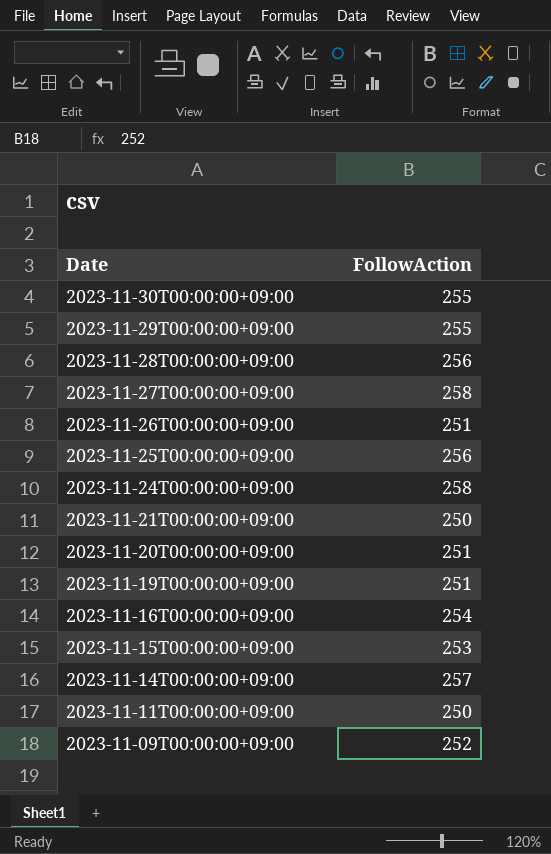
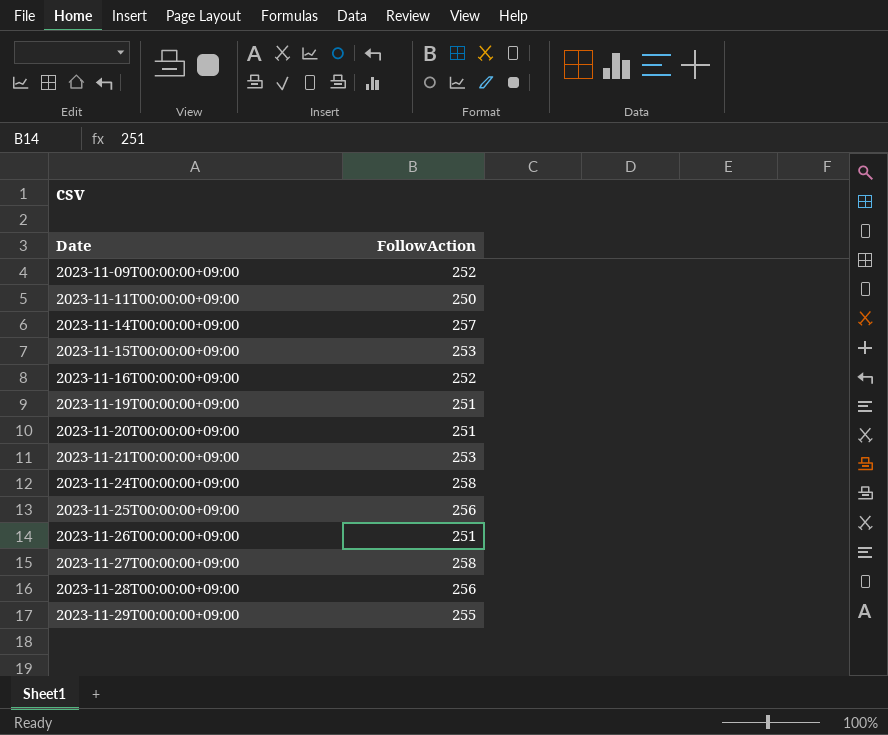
row order: Date descending -> Date ascending
row 2023-11-30T00:00:00+09:00: 255 -> none
2023-11-16T00:00:00+09:00 | FollowAction: 254 -> 252
2023-11-21T00:00:00+09:00 | FollowAction: 250 -> 253

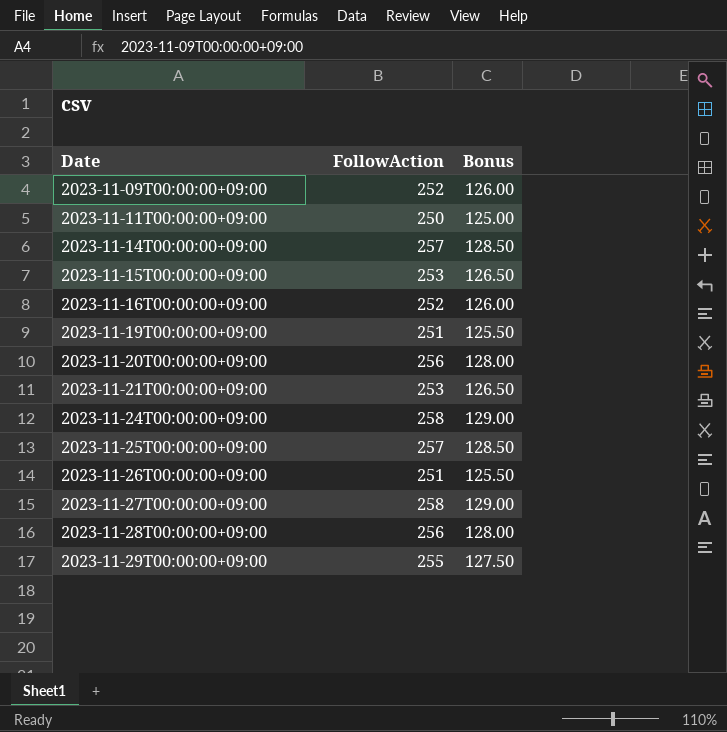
column Bonus | formula: none -> [FollowAction] * 0.5
2023-11-20T00:00:00+09:00 | FollowAction: 251 -> 256
2023-11-25T00:00:00+09:00 | FollowAction: 256 -> 257

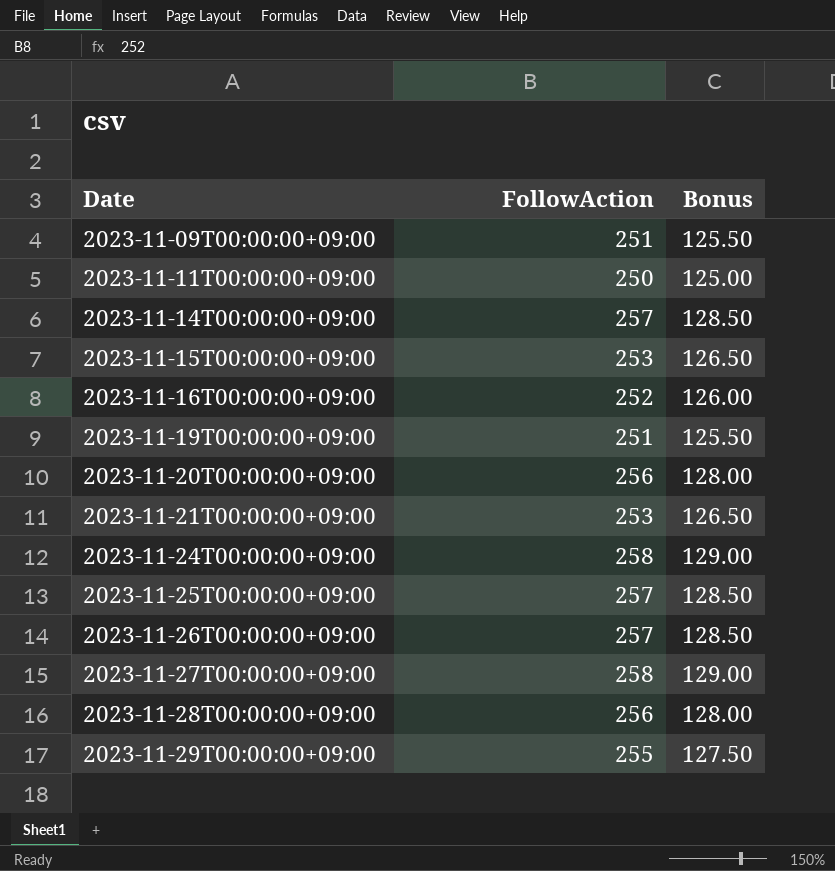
2023-11-09T00:00:00+09:00 | FollowAction: 252 -> 251
2023-11-09T00:00:00+09:00 | Bonus: 126.00 -> 125.50
2023-11-26T00:00:00+09:00 | FollowAction: 251 -> 257
2023-11-26T00:00:00+09:00 | Bonus: 125.50 -> 128.50

